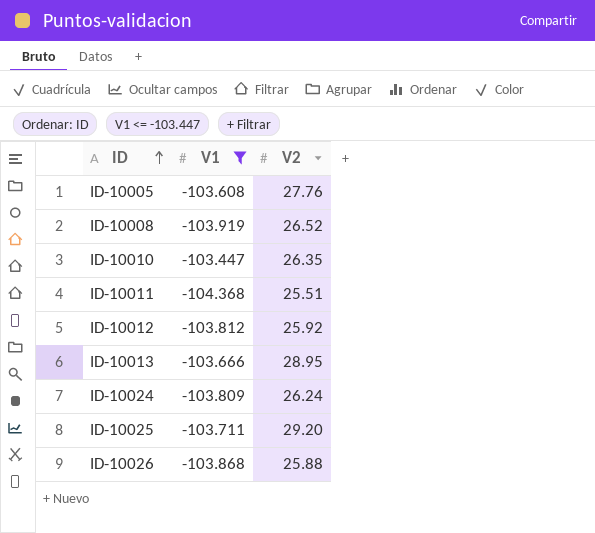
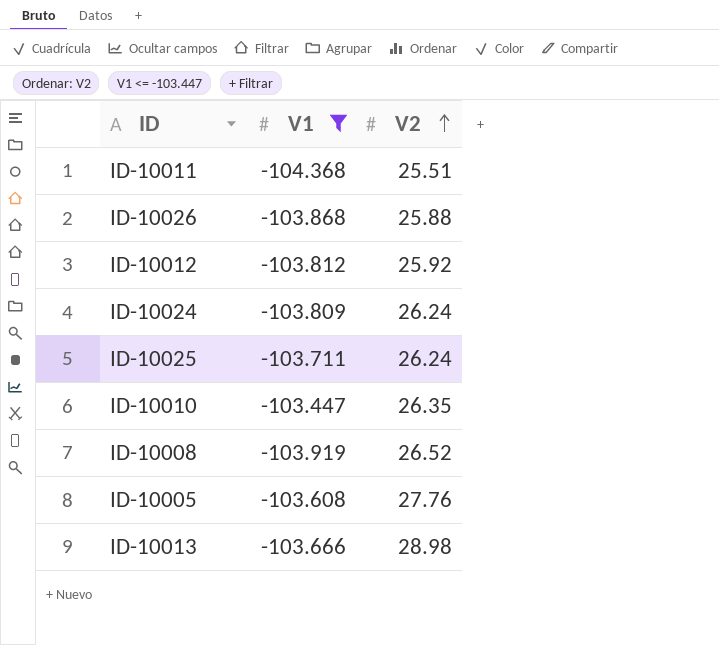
row order: ID ascending -> V2 ascending
ID-10025 | V2: 29.20 -> 26.24
ID-10013 | V2: 28.95 -> 28.98

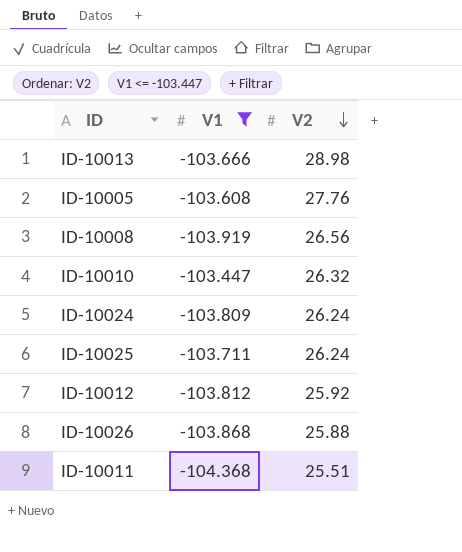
row order: V2 ascending -> V2 descending
ID-10008 | V2: 26.52 -> 26.56
ID-10010 | V2: 26.35 -> 26.32

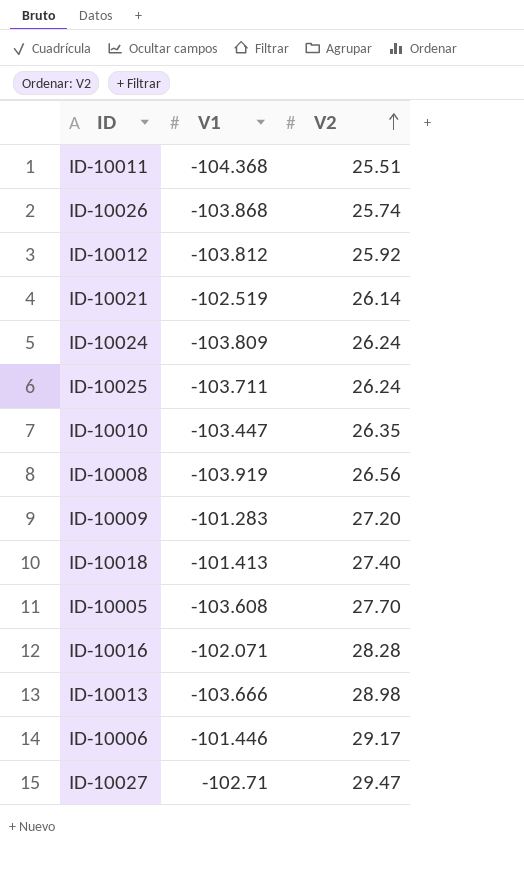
filter: V1 <= -103.447 -> none
row order: V2 descending -> V2 ascending
ID-10026 | V2: 25.88 -> 25.74
ID-10010 | V2: 26.32 -> 26.35
ID-10005 | V2: 27.76 -> 27.70

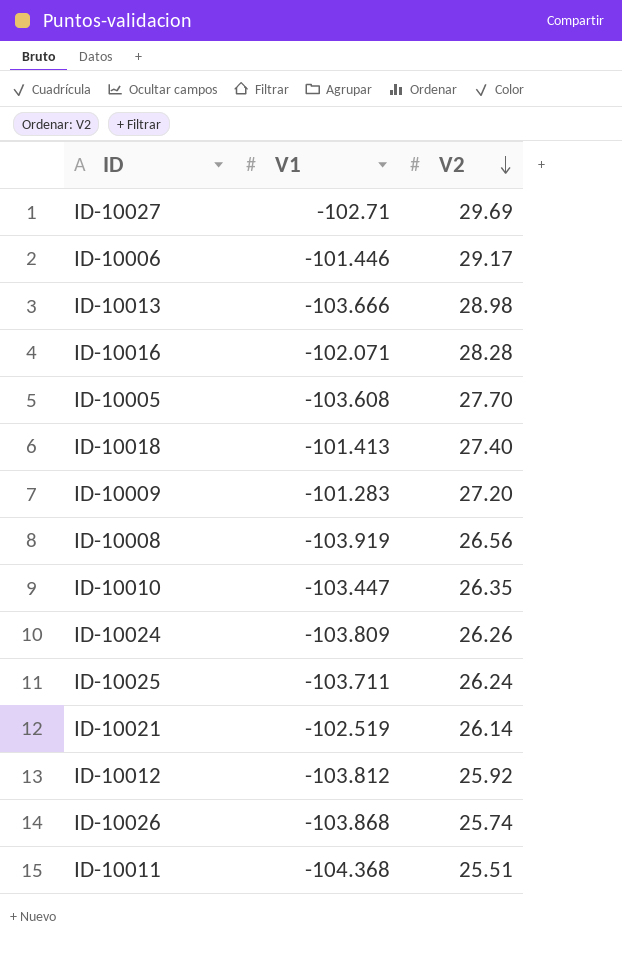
row order: V2 ascending -> V2 descending
ID-10027 | V2: 29.47 -> 29.69
ID-10024 | V2: 26.24 -> 26.26

